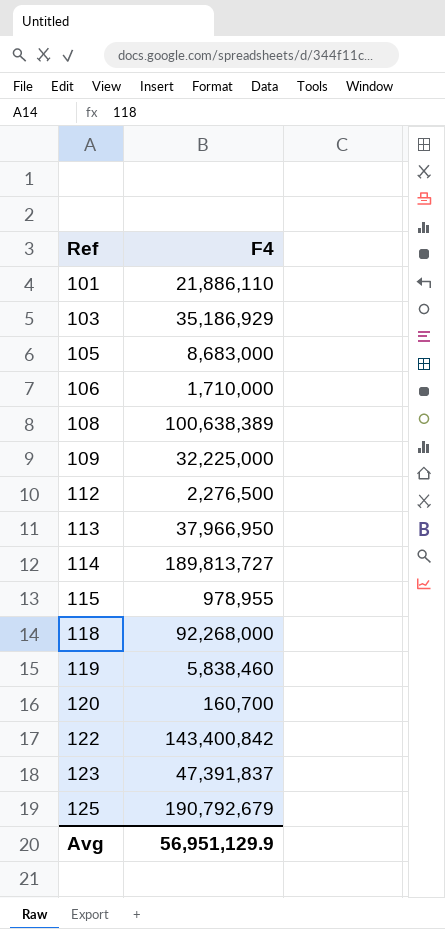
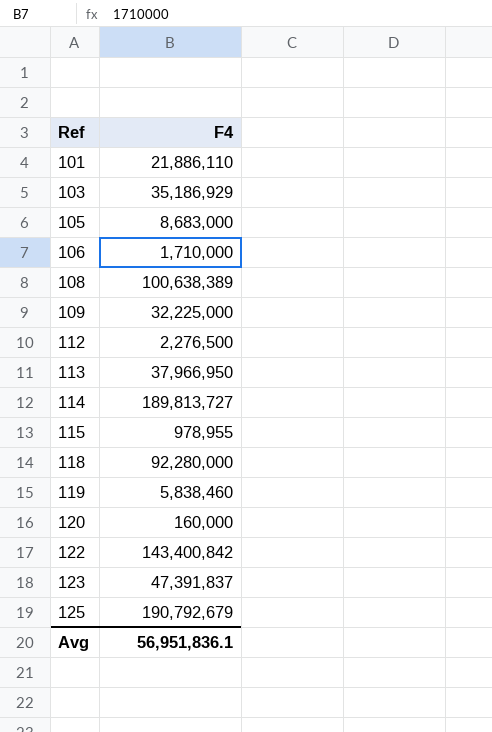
118 | F4: 92,268,000 -> 92,280,000
120 | F4: 160,700 -> 160,000
Avg | F4: 56,951,129.9 -> 56,951,836.1

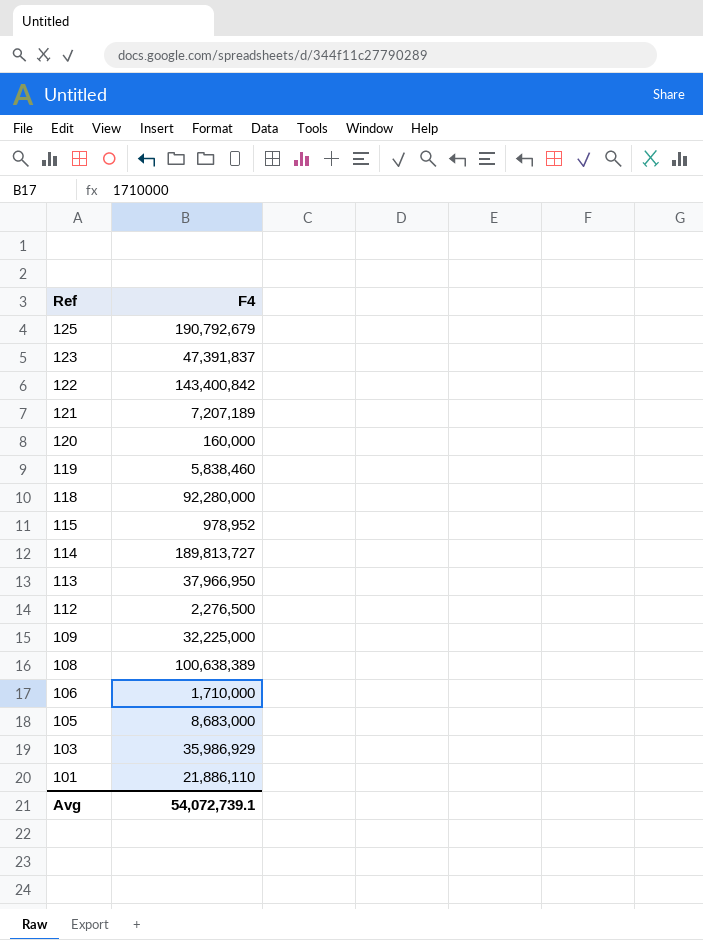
row order: Ref ascending -> Ref descending
row 121: none -> 7,207,189
115 | F4: 978,955 -> 978,952
103 | F4: 35,186,929 -> 35,986,929
Avg | F4: 56,951,836.1 -> 54,072,739.1

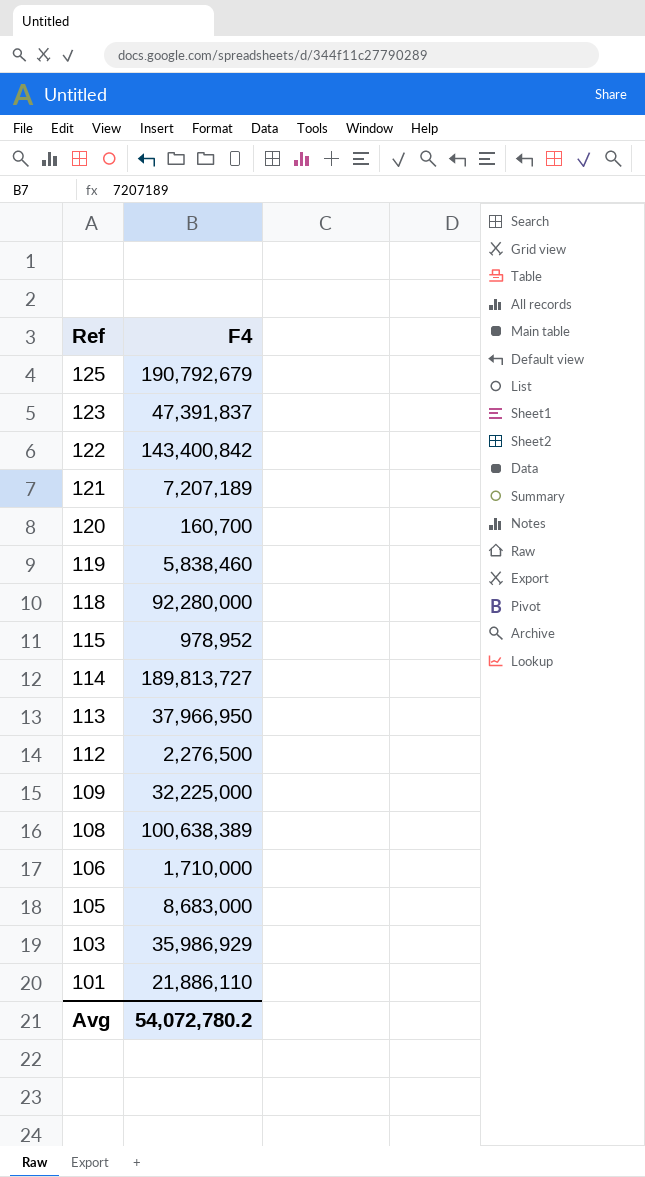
120 | F4: 160,000 -> 160,700
Avg | F4: 54,072,739.1 -> 54,072,780.2

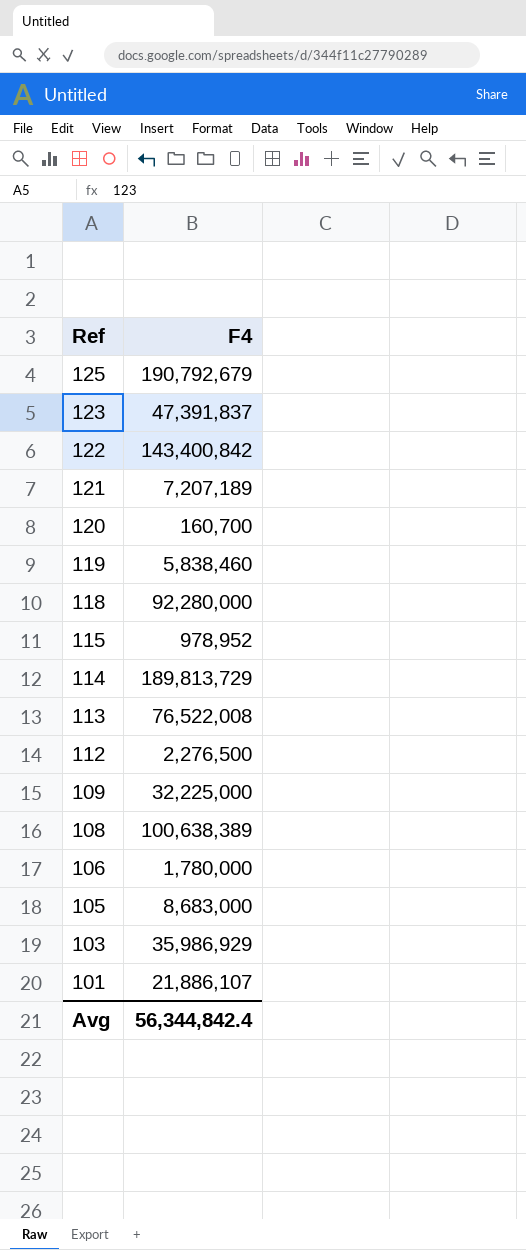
114 | F4: 189,813,727 -> 189,813,729
113 | F4: 37,966,950 -> 76,522,008
106 | F4: 1,710,000 -> 1,780,000
101 | F4: 21,886,110 -> 21,886,107
Avg | F4: 54,072,780.2 -> 56,344,842.4

